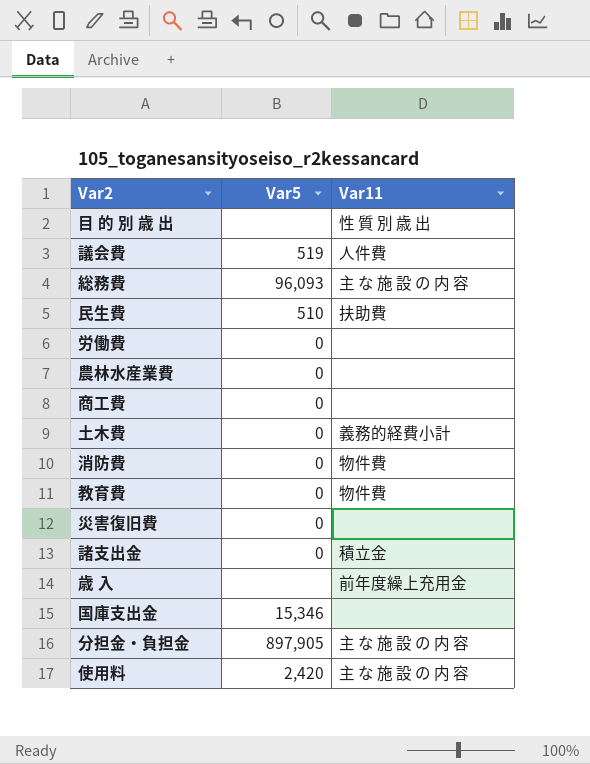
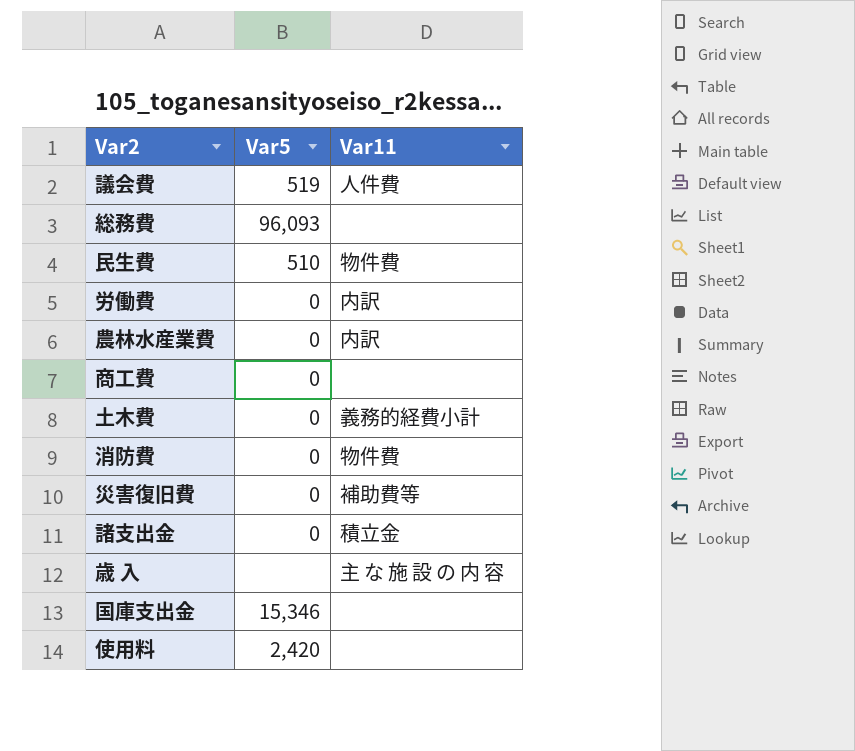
row 目 的 別 歳 出: none | 性 質 別 歳 出 -> none
row 教育費: 0 | 物件費 -> none
row 分担金・負担金: 897,905 | 主 な 施 設 の 内 容 -> none
総務費 | Var11: 主 な 施 設 の 内 容 -> none
民生費 | Var11: 扶助費 -> 物件費
労働費 | Var11: none -> 内訳
農林水産業費 | Var11: none -> 内訳
災害復旧費 | Var11: none -> 補助費等
歳 入 | Var11: 前年度繰上充用金 -> 主 な 施 設 の 内 容
使用料 | Var11: 主 な 施 設 の 内 容 -> none

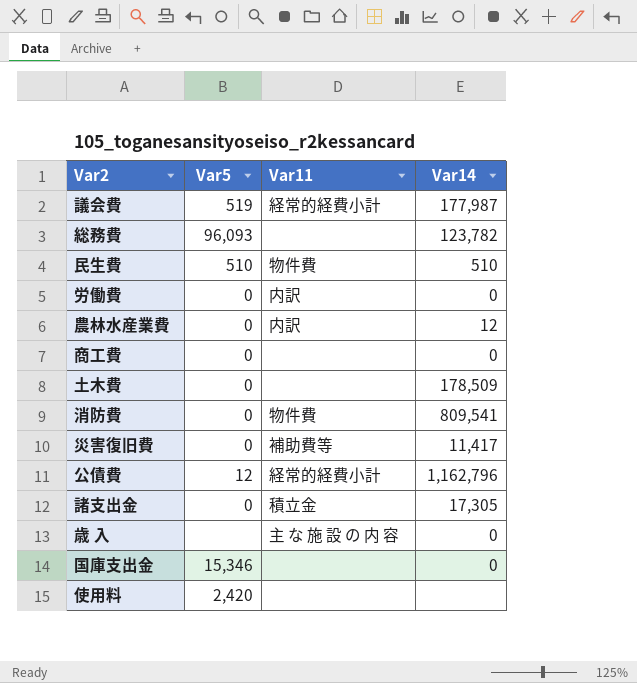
column Var14 | position: none -> 4
議会費 | Var11: 人件費 -> 経常的経費小計
土木費 | Var11: 義務的経費小計 -> none
row 公債費: none -> 12 | 経常的経費小計 | 1,162,796

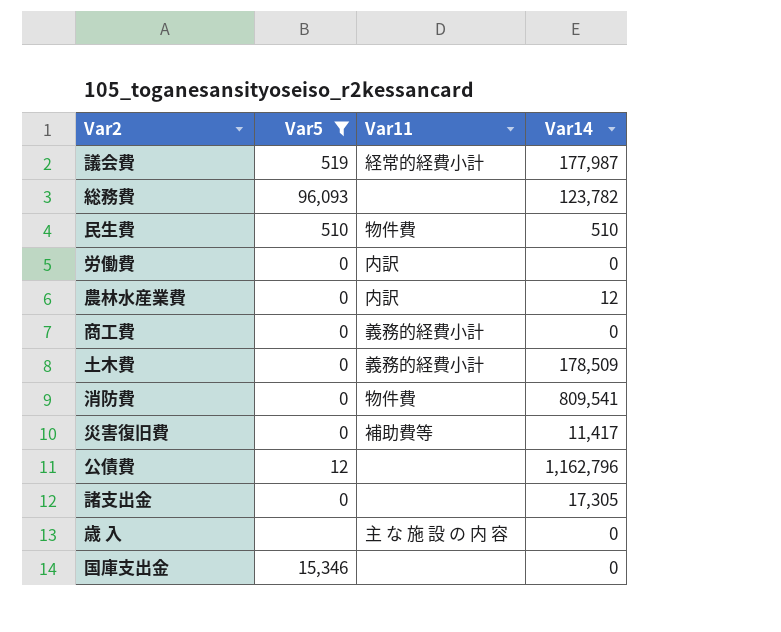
filter: none -> Var5 != 2,420
商工費 | Var11: none -> 義務的経費小計
土木費 | Var11: none -> 義務的経費小計
公債費 | Var11: 経常的経費小計 -> none
諸支出金 | Var11: 積立金 -> none

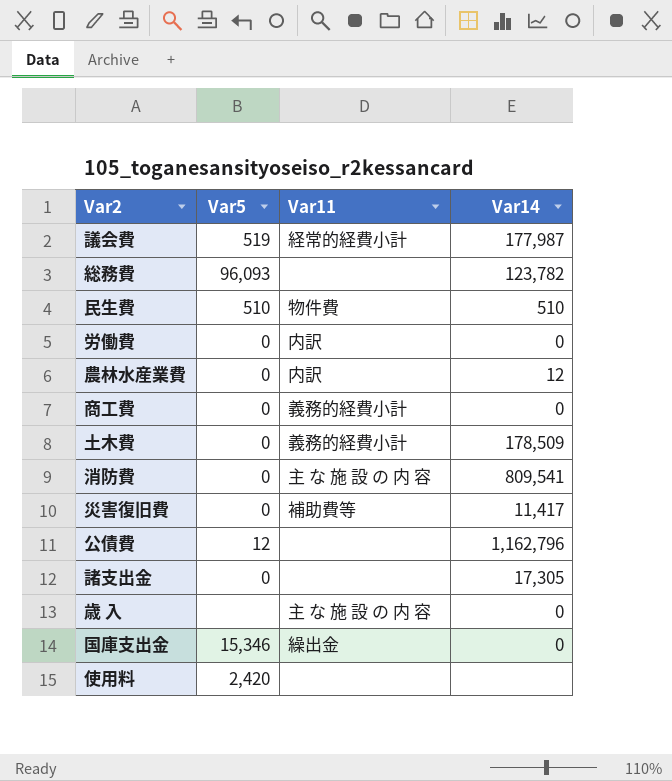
filter: Var5 != 2,420 -> none
消防費 | Var11: 物件費 -> 主 な 施 設 の 内 容
国庫支出金 | Var11: none -> 繰出金

